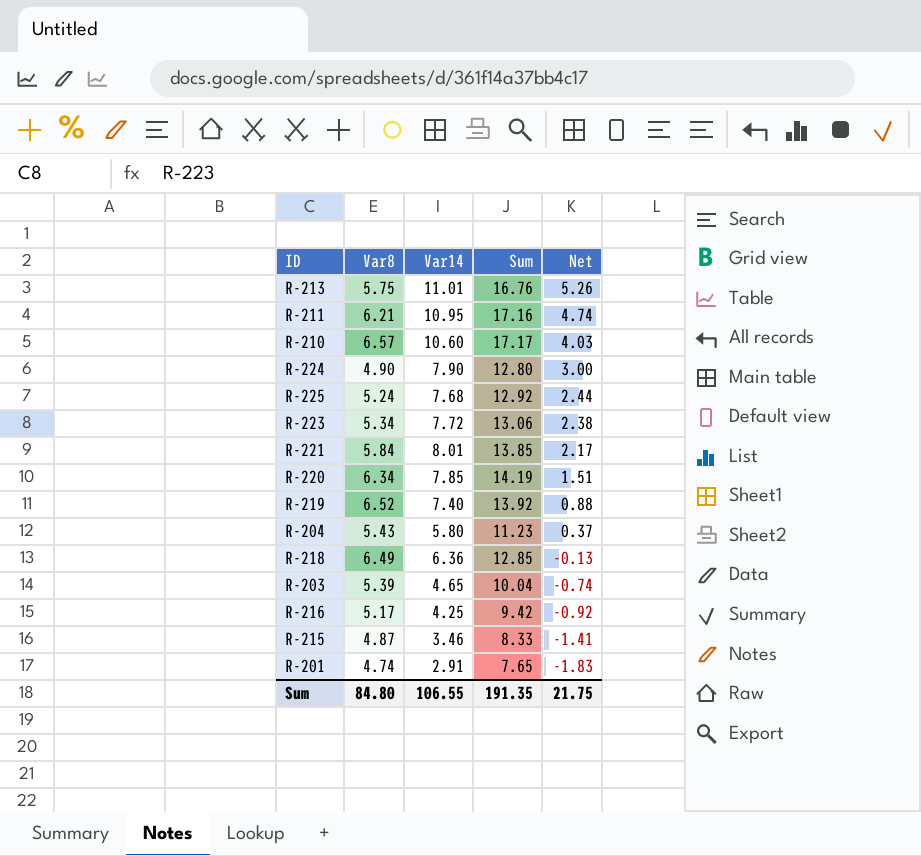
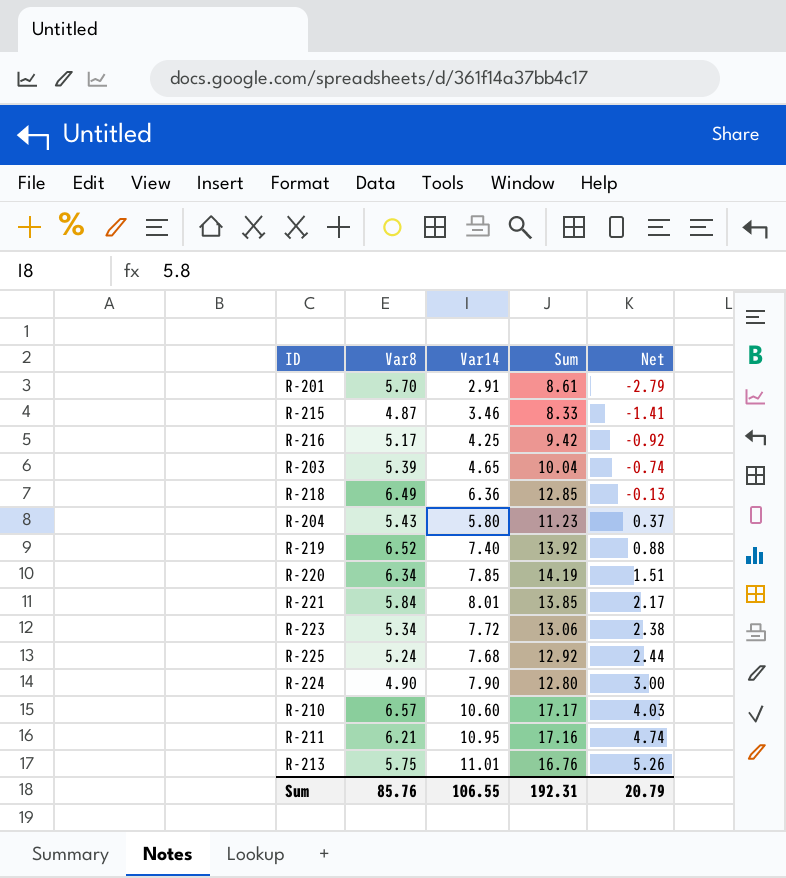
row order: Net descending -> Net ascending
R-201 | Var8: 4.74 -> 5.70
R-201 | Sum: 7.65 -> 8.61
R-201 | Net: -1.83 -> -2.79
Sum | Var8: 84.80 -> 85.76
Sum | Sum: 191.35 -> 192.31
Sum | Net: 21.75 -> 20.79

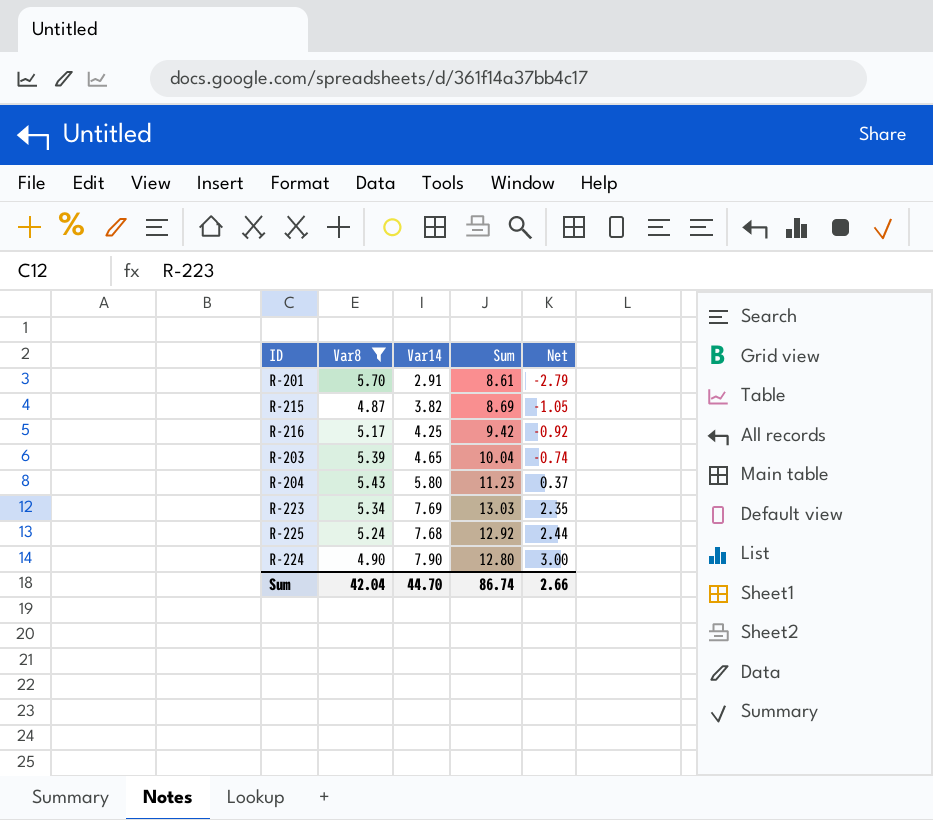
filter: none -> Var8 <= 5.70
R-215 | Var14: 3.46 -> 3.82
R-215 | Sum: 8.33 -> 8.69
R-215 | Net: -1.41 -> -1.05
R-223 | Var14: 7.72 -> 7.69
R-223 | Sum: 13.06 -> 13.03
R-223 | Net: 2.38 -> 2.35
Sum | Var8: 85.76 -> 42.04
Sum | Var14: 106.55 -> 44.70
Sum | Sum: 192.31 -> 86.74
Sum | Net: 20.79 -> 2.66

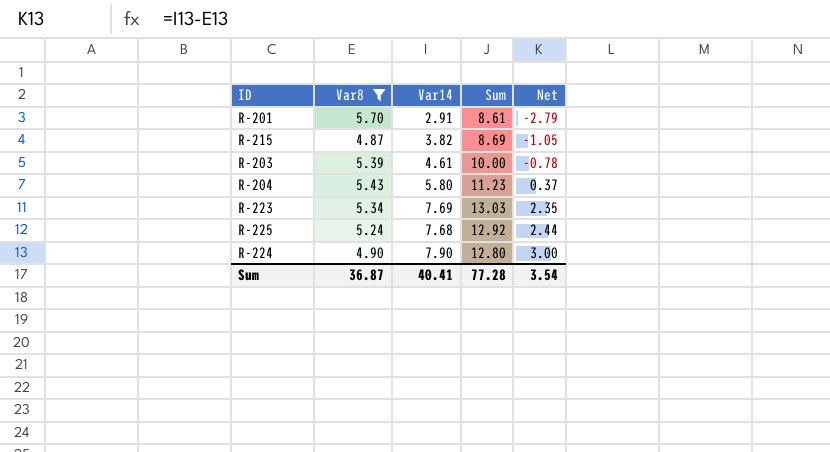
row R-216: 5.17 | 4.25 | 9.42 | -0.92 -> none
R-203 | Var14: 4.65 -> 4.61
R-203 | Sum: 10.04 -> 10.00
R-203 | Net: -0.74 -> -0.78
Sum | Var8: 42.04 -> 36.87
Sum | Var14: 44.70 -> 40.41
Sum | Sum: 86.74 -> 77.28
Sum | Net: 2.66 -> 3.54

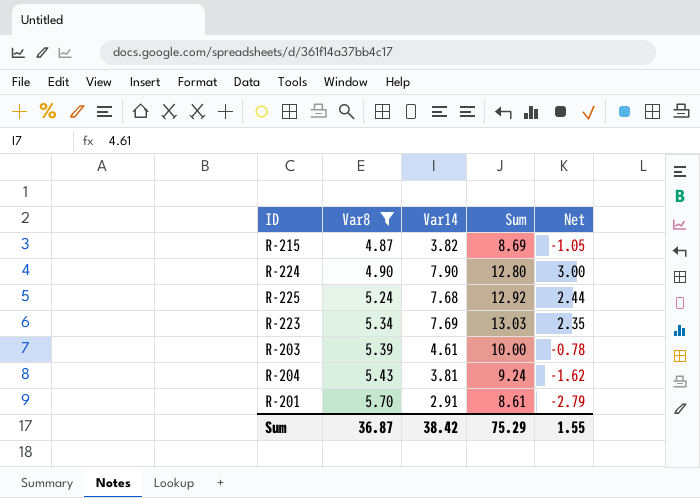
row order: Net ascending -> Var8 ascending
R-204 | Var14: 5.80 -> 3.81
R-204 | Sum: 11.23 -> 9.24
R-204 | Net: 0.37 -> -1.62
Sum | Var14: 40.41 -> 38.42
Sum | Sum: 77.28 -> 75.29
Sum | Net: 3.54 -> 1.55

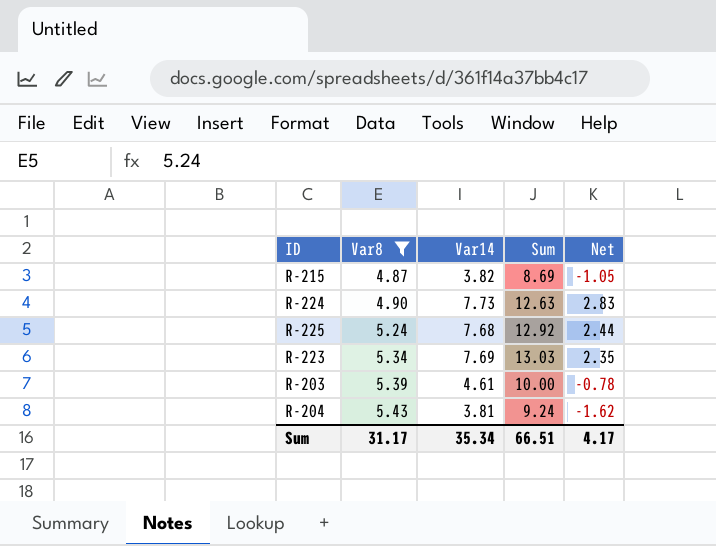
row R-201: 5.70 | 2.91 | 8.61 | -2.79 -> none
R-224 | Var14: 7.90 -> 7.73
R-224 | Sum: 12.80 -> 12.63
R-224 | Net: 3.00 -> 2.83
Sum | Var8: 36.87 -> 31.17
Sum | Var14: 38.42 -> 35.34
Sum | Sum: 75.29 -> 66.51
Sum | Net: 1.55 -> 4.17

